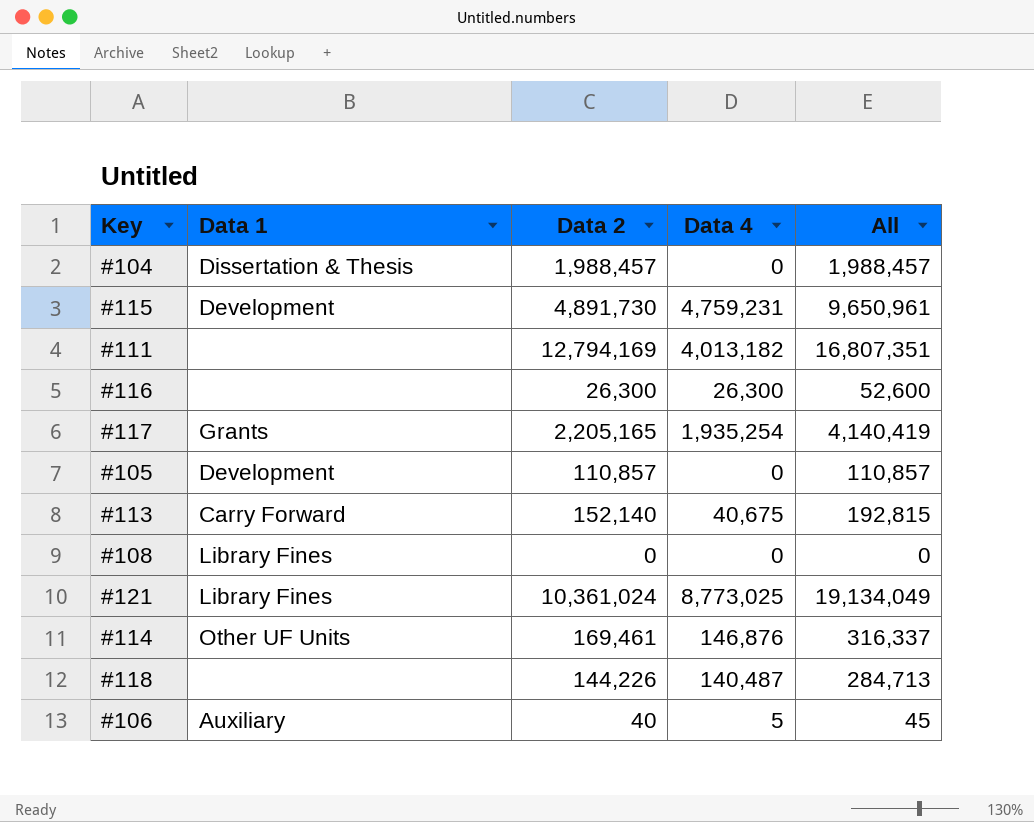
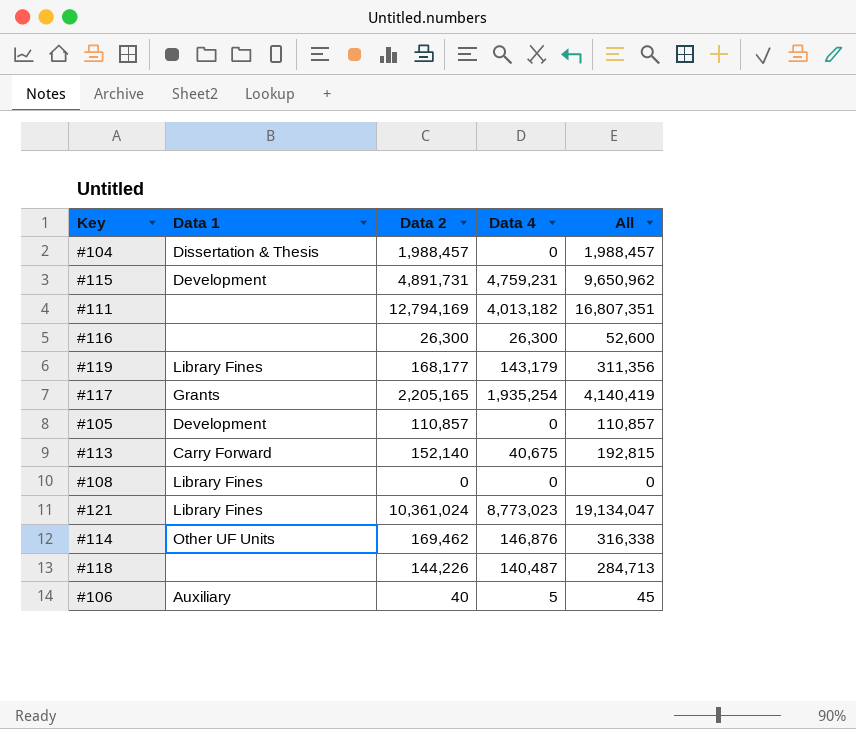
#115 | Data 2: 4,891,730 -> 4,891,731
#115 | All: 9,650,961 -> 9,650,962
row #119: none -> Library Fines | 168,177 | 143,179 | 311,356
#121 | Data 4: 8,773,025 -> 8,773,023
#121 | All: 19,134,049 -> 19,134,047
#114 | Data 2: 169,461 -> 169,462
#114 | All: 316,337 -> 316,338

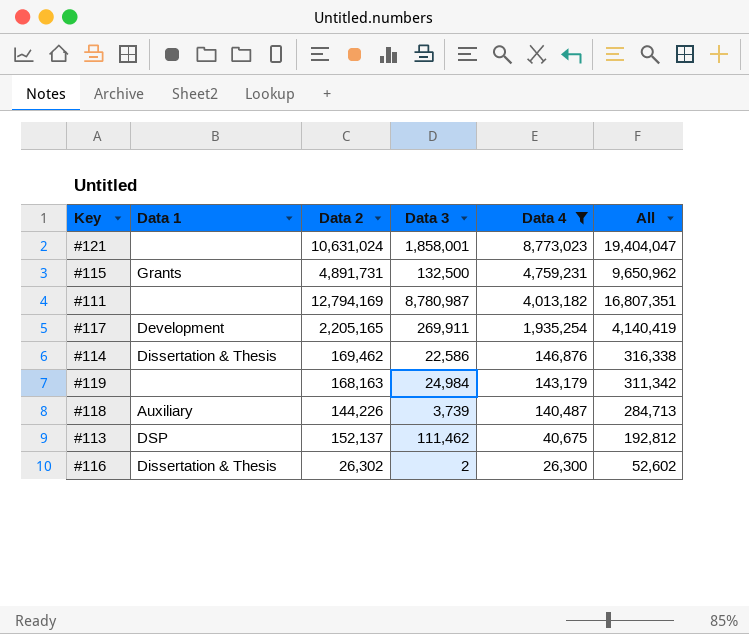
filter: none -> Data 4 >= 26,300
row order: none -> Data 4 descending
column Data 3 | formula: none -> [Data 2] - [Data 4]
#121 | Data 1: Library Fines -> none
#121 | Data 2: 10,361,024 -> 10,631,024
#121 | All: 19,134,047 -> 19,404,047
#115 | Data 1: Development -> Grants
#117 | Data 1: Grants -> Development
#114 | Data 1: Other UF Units -> Dissertation & Thesis
#119 | Data 1: Library Fines -> none
#119 | Data 2: 168,177 -> 168,163
#119 | All: 311,356 -> 311,342
#118 | Data 1: none -> Auxiliary
#113 | Data 1: Carry Forward -> DSP
#113 | Data 2: 152,140 -> 152,137
#113 | All: 192,815 -> 192,812
#116 | Data 1: none -> Dissertation & Thesis
#116 | Data 2: 26,300 -> 26,302
#116 | All: 52,600 -> 52,602

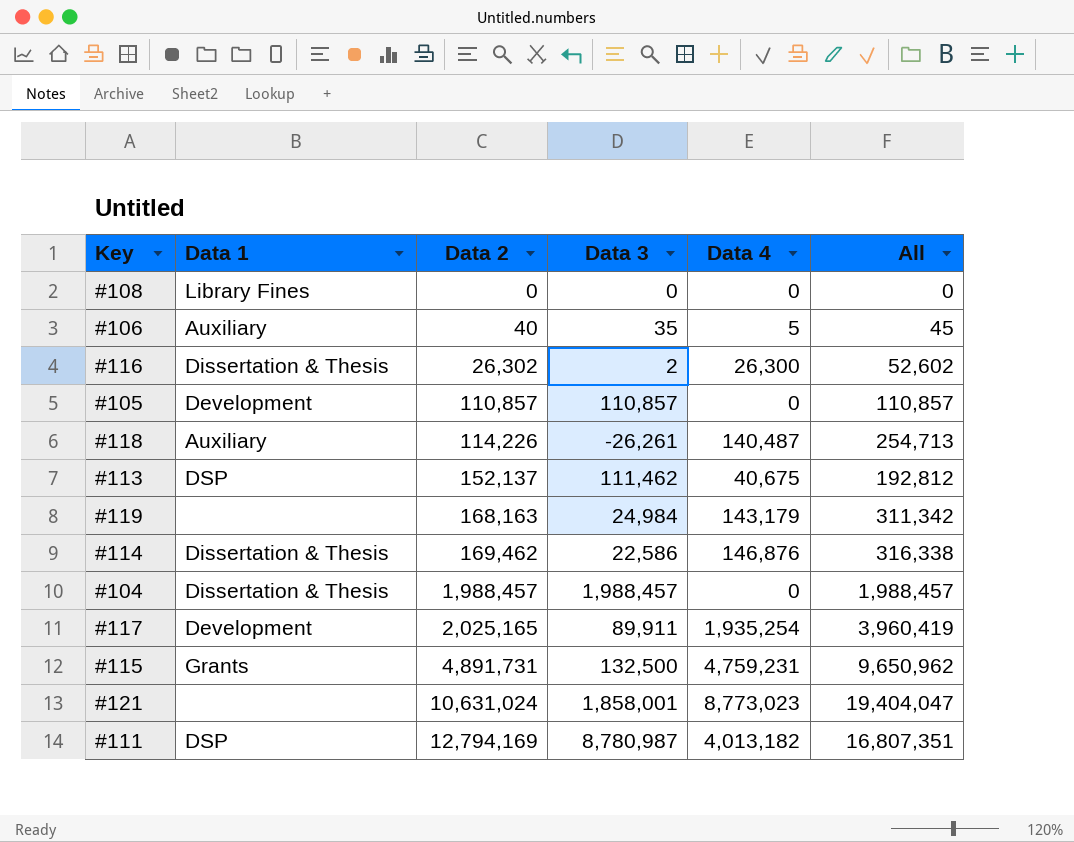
filter: Data 4 >= 26,300 -> none
row order: Data 4 descending -> Data 2 ascending
#118 | Data 2: 144,226 -> 114,226
#118 | Data 3: 3,739 -> -26,261
#118 | All: 284,713 -> 254,713
#117 | Data 2: 2,205,165 -> 2,025,165
#117 | Data 3: 269,911 -> 89,911
#117 | All: 4,140,419 -> 3,960,419
#111 | Data 1: none -> DSP

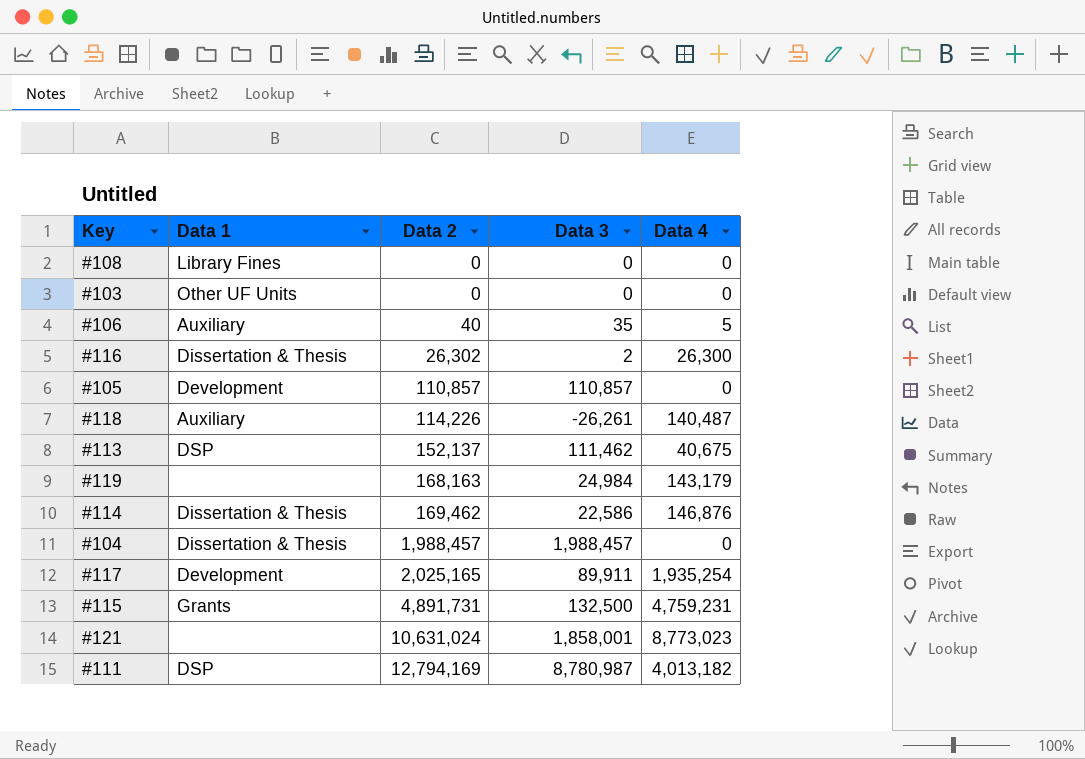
column All | formula: [Data 2] + [Data 4] -> none
row #103: none -> Other UF Units | 0 | 0 | 0

